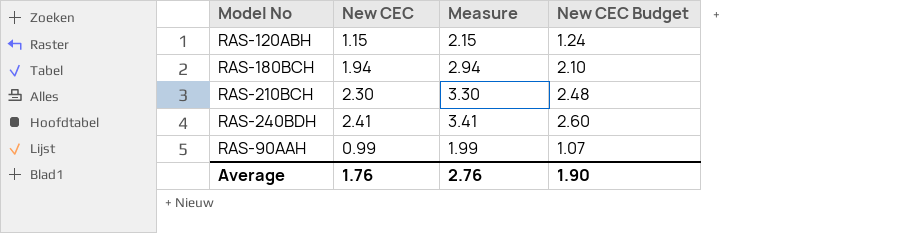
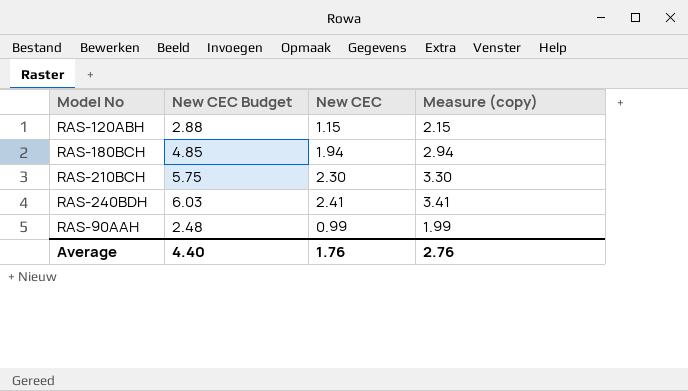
column New CEC Budget | formula: [New CEC] * 1.08 -> [New CEC] * 2.5
column New CEC Budget | position: 4 -> 2
column name: Measure -> Measure (copy)
Average | New CEC Budget: 1.90 -> 4.40

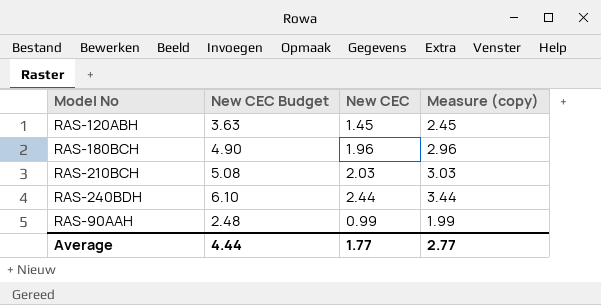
RAS-120ABH | New CEC Budget: 2.88 -> 3.63
RAS-120ABH | New CEC: 1.15 -> 1.45
RAS-120ABH | Measure (copy): 2.15 -> 2.45
RAS-180BCH | New CEC Budget: 4.85 -> 4.90
RAS-180BCH | New CEC: 1.94 -> 1.96
RAS-180BCH | Measure (copy): 2.94 -> 2.96
RAS-210BCH | New CEC Budget: 5.75 -> 5.08
RAS-210BCH | New CEC: 2.30 -> 2.03
RAS-210BCH | Measure (copy): 3.30 -> 3.03
RAS-240BDH | New CEC Budget: 6.03 -> 6.10
RAS-240BDH | New CEC: 2.41 -> 2.44
RAS-240BDH | Measure (copy): 3.41 -> 3.44
Average | New CEC Budget: 4.40 -> 4.44
Average | New CEC: 1.76 -> 1.77
Average | Measure (copy): 2.76 -> 2.77

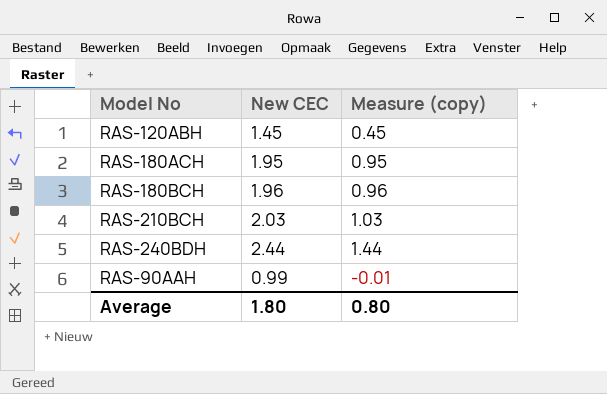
column New CEC Budget | formula: [New CEC] * 2.5 -> none
column Measure (copy) | formula: [New CEC] + 1 -> [New CEC] - 1
row RAS-180ACH: none -> 1.95 | 0.95
Average | New CEC: 1.77 -> 1.80
Average | Measure (copy): 2.77 -> 0.80

